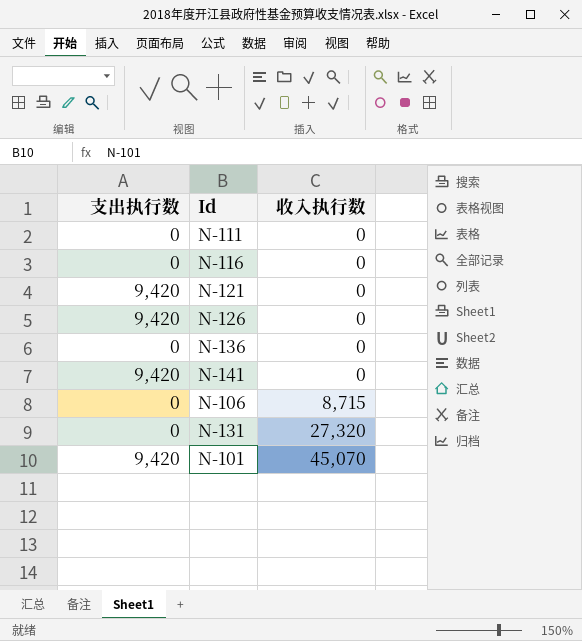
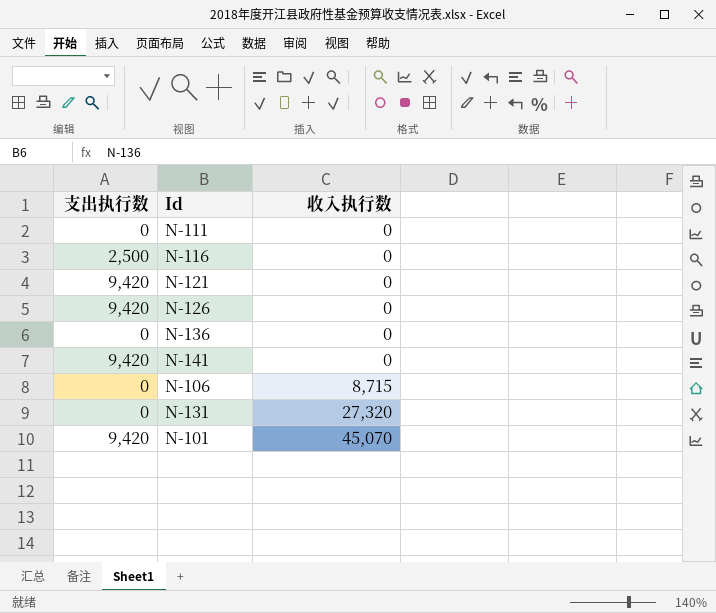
N-116 | 支出执行数: 0 -> 2,500

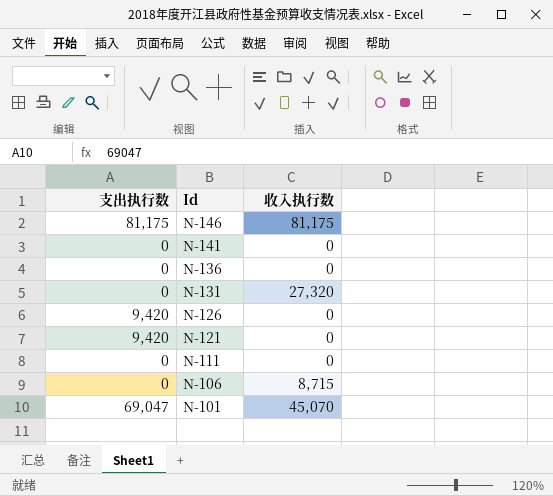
row order: 收入执行数 ascending -> Id descending
row N-116: 2,500 | 0 -> none
row N-146: none -> 81,175 | 81,175
N-141 | 支出执行数: 9,420 -> 0
N-101 | 支出执行数: 9,420 -> 69,047

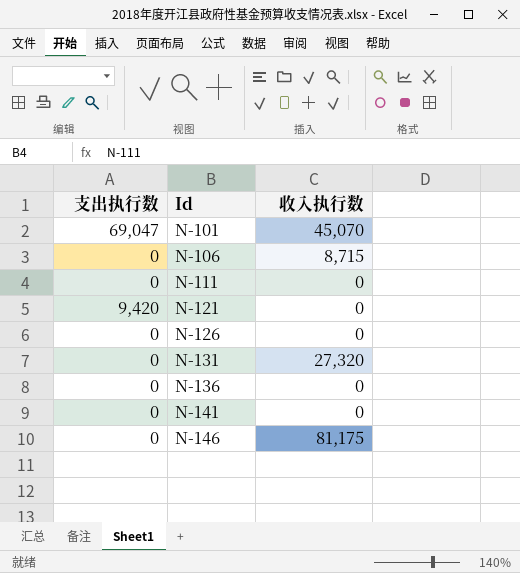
row order: Id descending -> Id ascending
N-126 | 支出执行数: 9,420 -> 0
N-146 | 支出执行数: 81,175 -> 0

